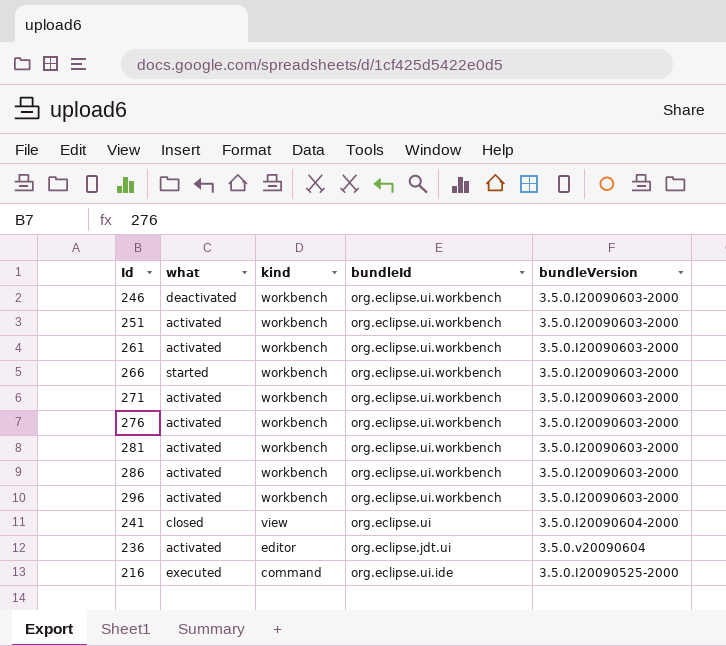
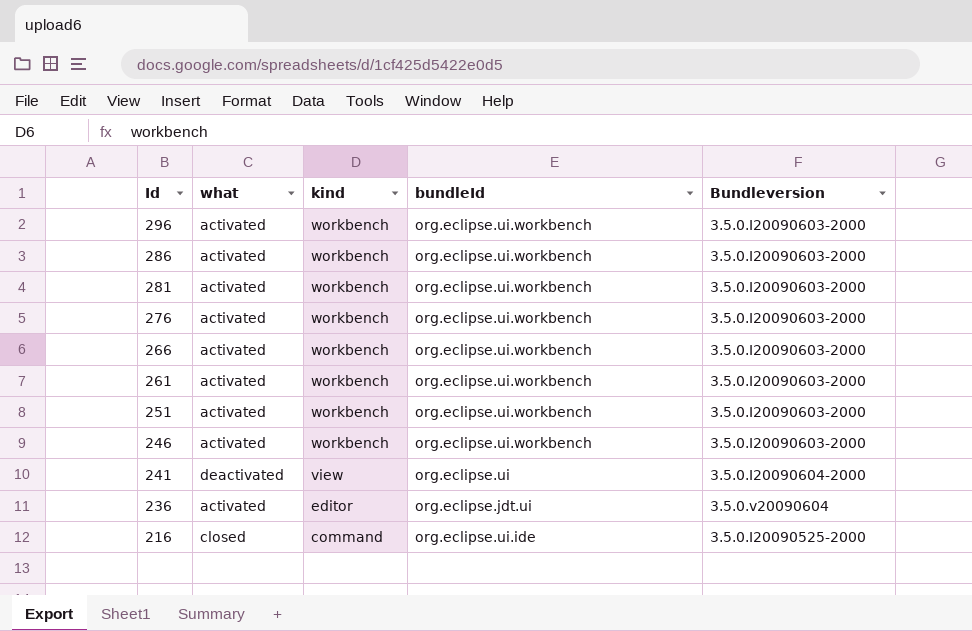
row order: kind descending -> Id descending
column name: bundleVersion -> Bundleversion
row 271: activated | workbench | org.eclipse.ui.workbench | 3.5.0.I20090603-2000 -> none
266 | what: started -> activated
246 | what: deactivated -> activated
241 | what: closed -> deactivated
216 | what: executed -> closed

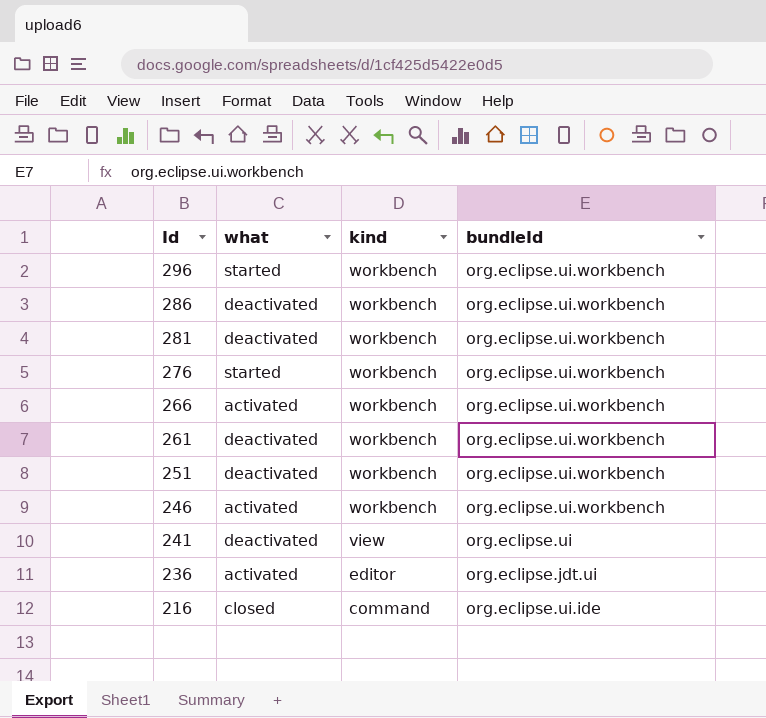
column Bundleversion | position: 5 -> none
296 | what: activated -> started
286 | what: activated -> deactivated
281 | what: activated -> deactivated
276 | what: activated -> started
261 | what: activated -> deactivated
251 | what: activated -> deactivated

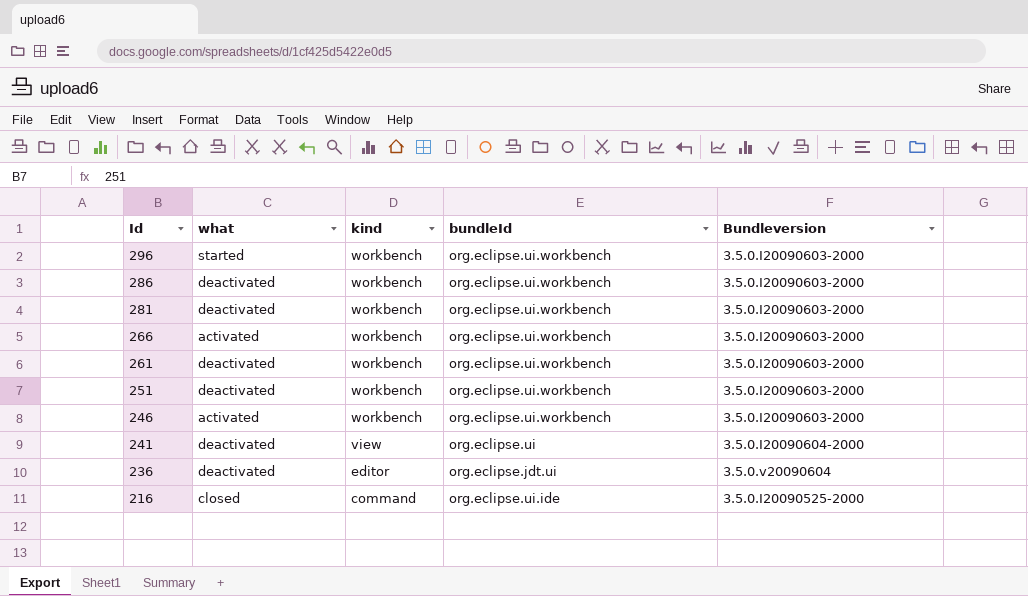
column Bundleversion | position: none -> 5
row 276: started | workbench | org.eclipse.ui.workbench -> none
236 | what: activated -> deactivated

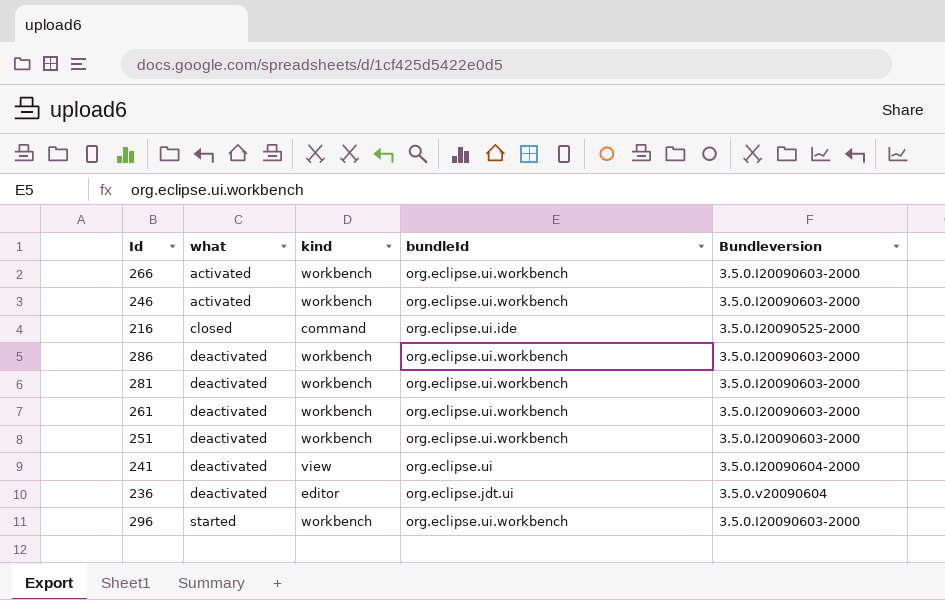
row order: Id descending -> what ascending

